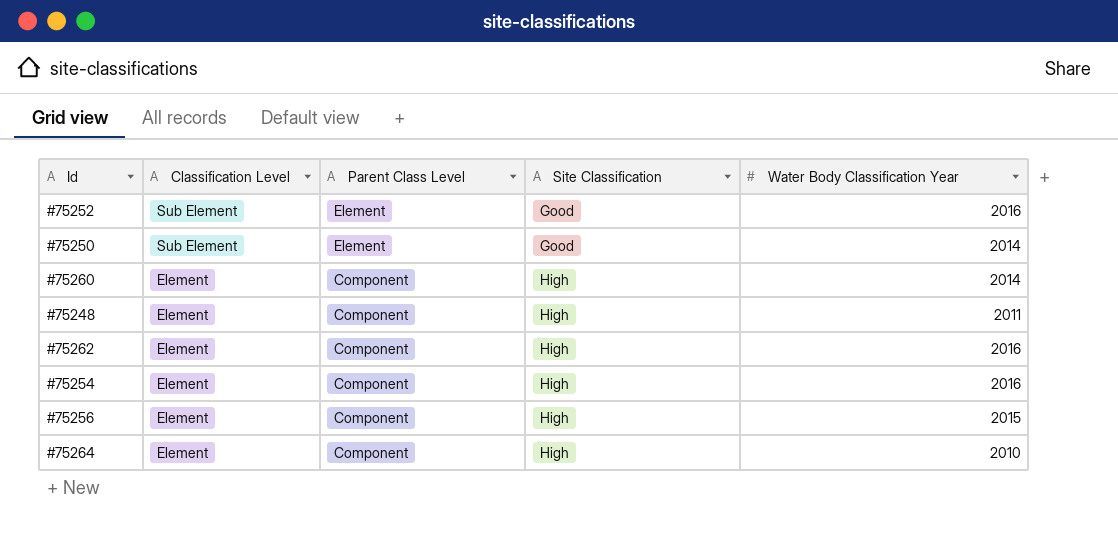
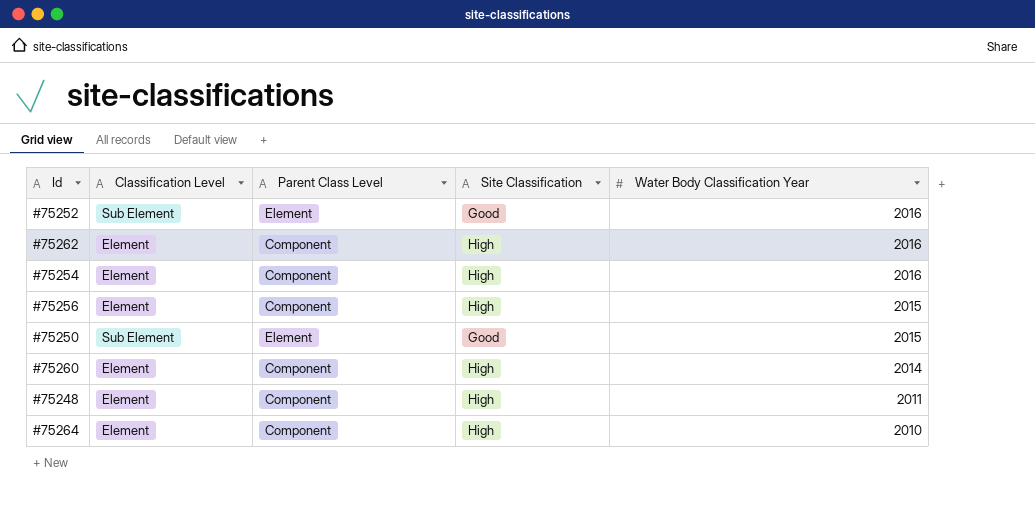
row order: Classification Level descending -> Water Body Classification Year descending
#75250 | Water Body Classification Year: 2014 -> 2015

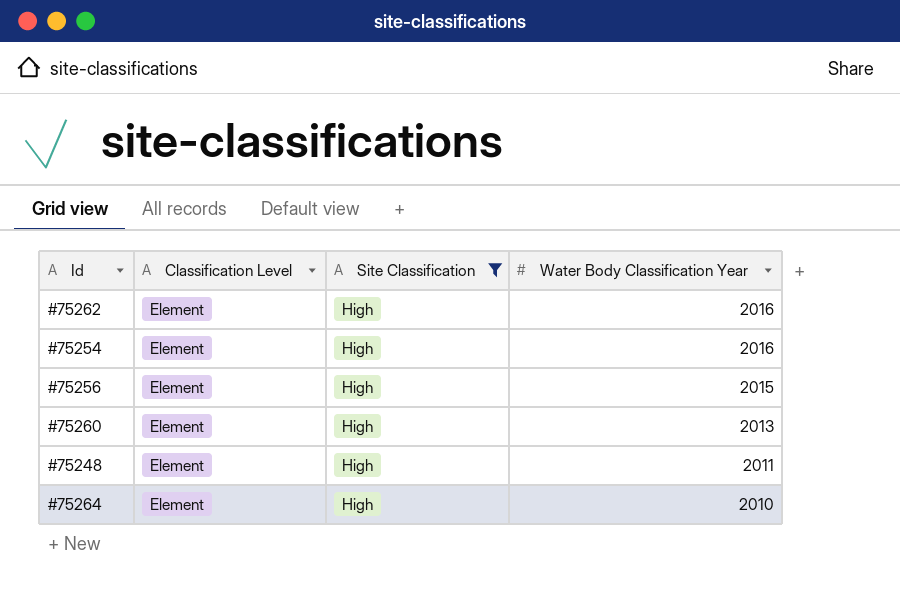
filter: none -> Site Classification = High
column Parent Class Level | position: 3 -> none
#75260 | Water Body Classification Year: 2014 -> 2013

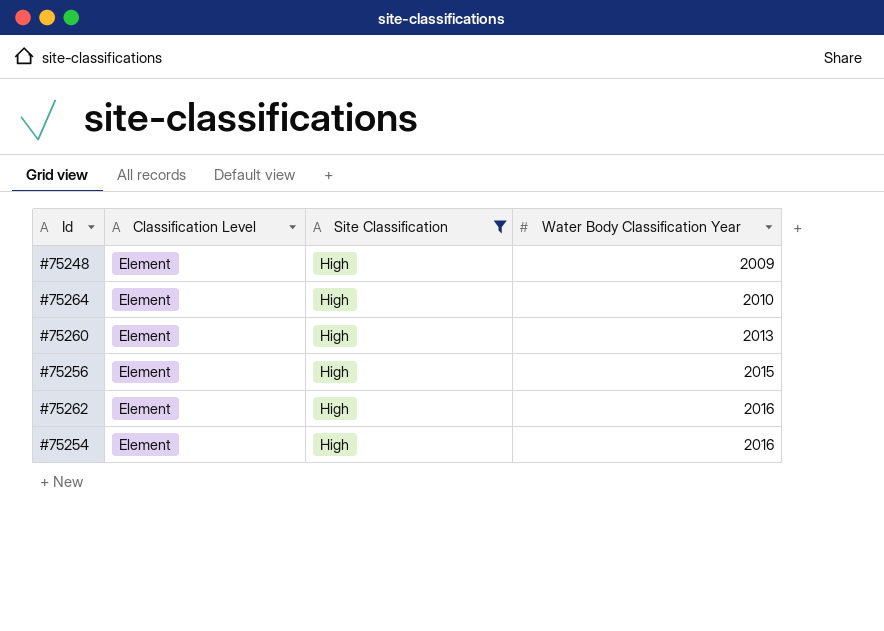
row order: Water Body Classification Year descending -> Water Body Classification Year ascending
#75248 | Water Body Classification Year: 2011 -> 2009

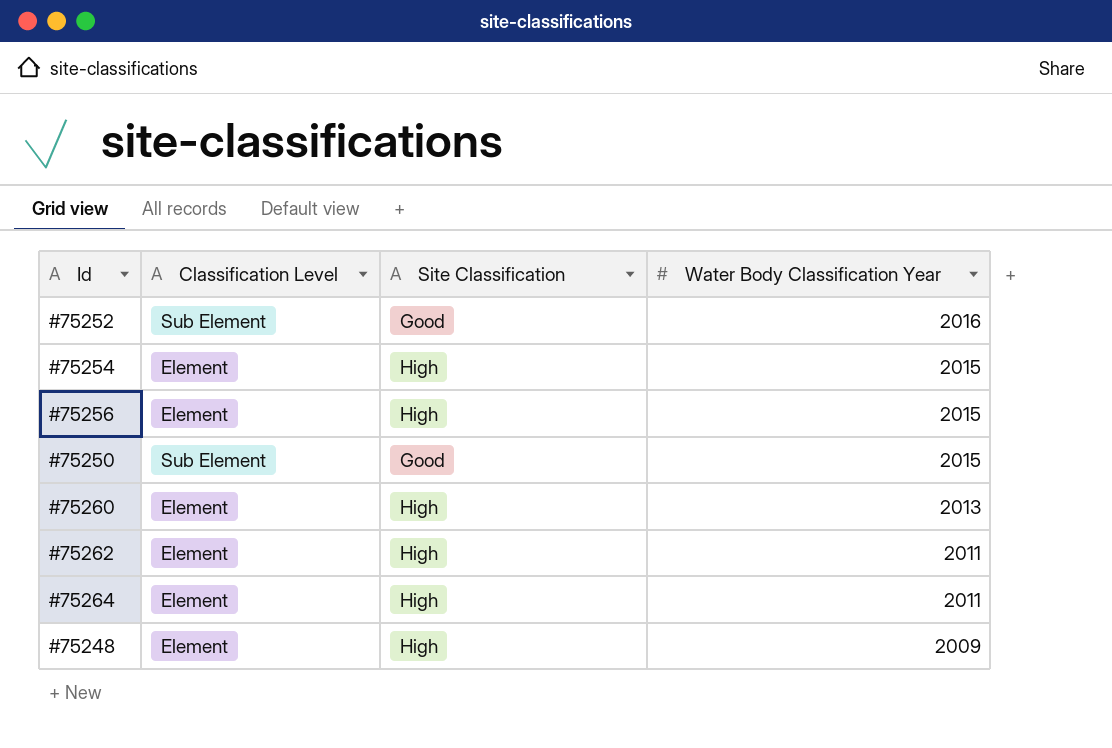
filter: Site Classification = High -> none
row order: Water Body Classification Year ascending -> Water Body Classification Year descending
#75254 | Water Body Classification Year: 2016 -> 2015
#75262 | Water Body Classification Year: 2016 -> 2011
#75264 | Water Body Classification Year: 2010 -> 2011

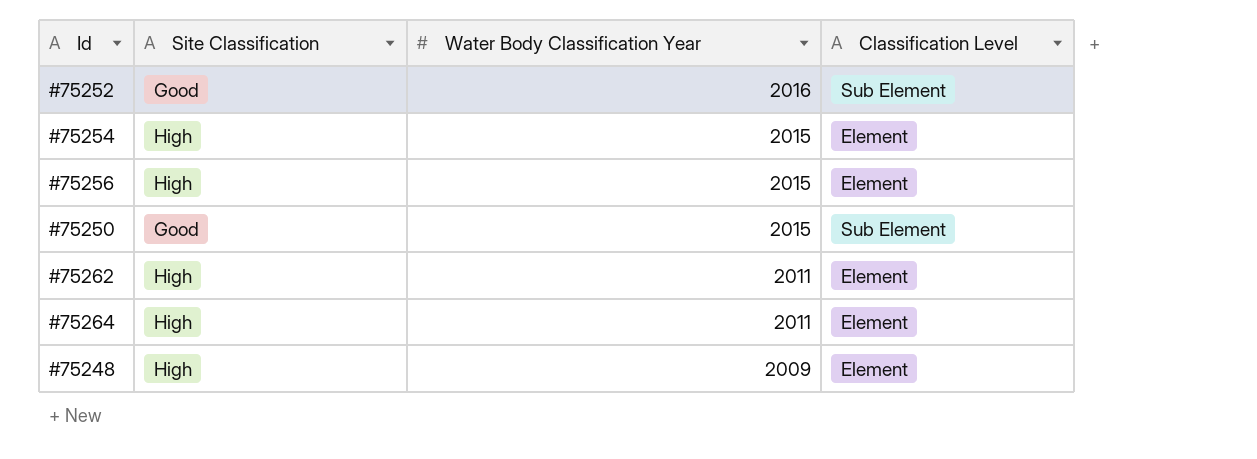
column Classification Level | position: 2 -> 4
row #75260: Element | High | 2013 -> none

